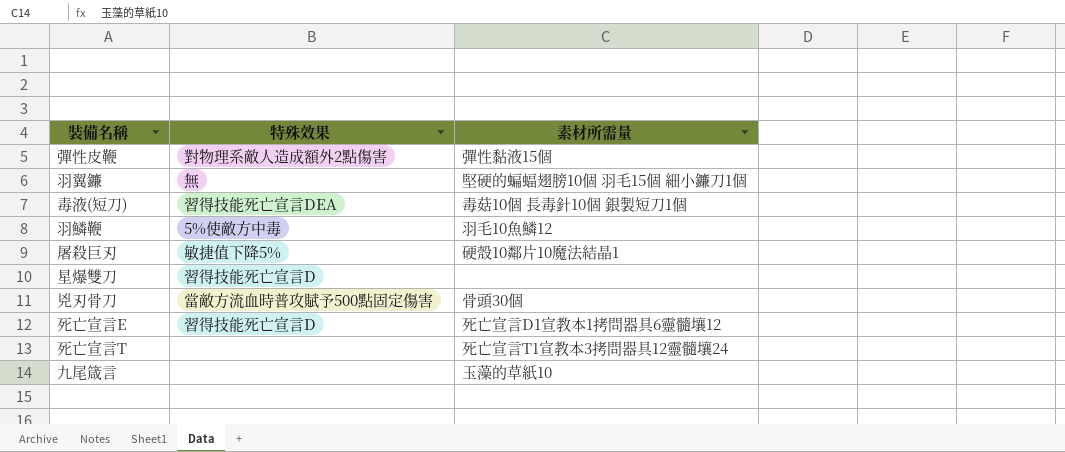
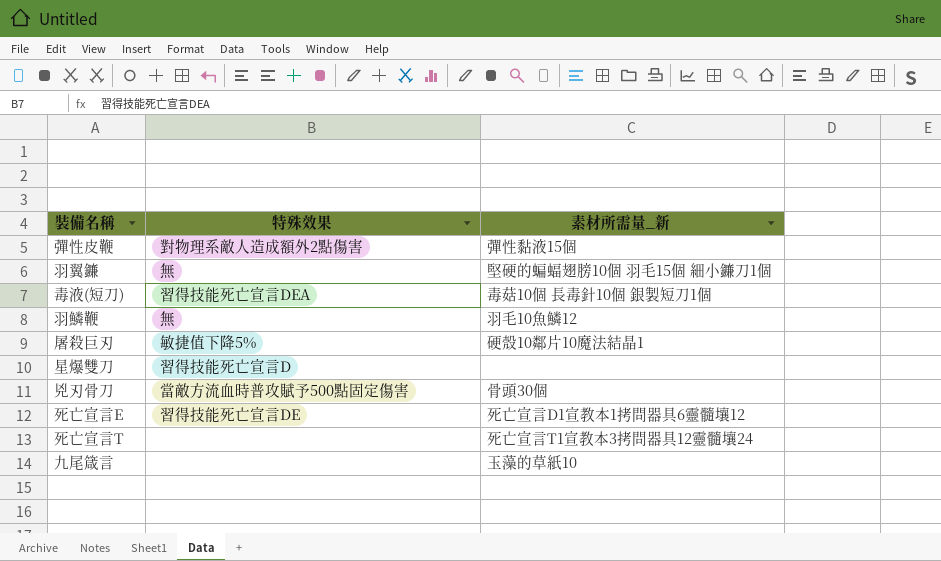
column name: 素材所需量 -> 素材所需量_新
羽鱗鞭 | 特殊效果: 5%使敵方中毒 -> 無
死亡宣言E | 特殊效果: 習得技能死亡宣言D -> 習得技能死亡宣言DE

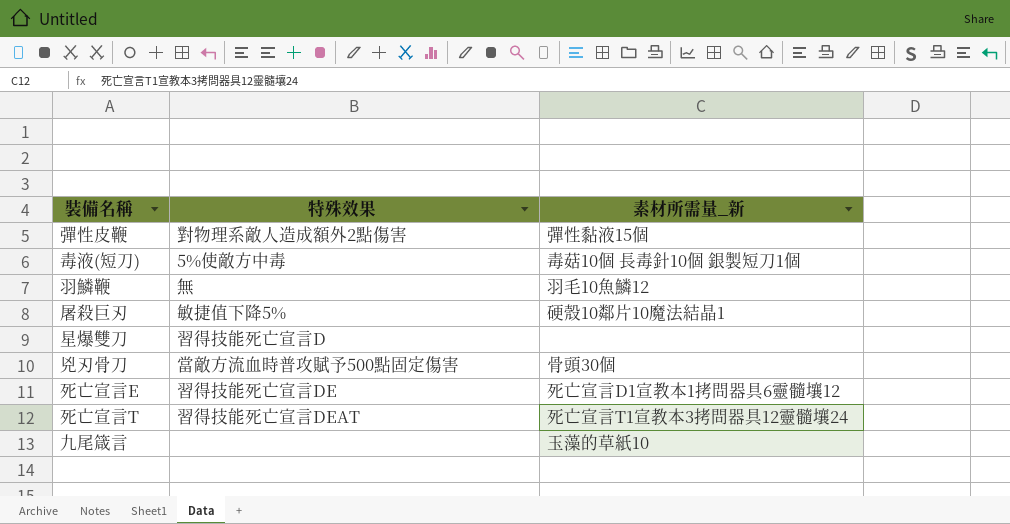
row 羽翼鐮: 無 | 堅硬的蝙蝠翅膀10個 羽毛15個 細小鐮刀1個 -> none
毒液(短刀) | 特殊效果: 習得技能死亡宣言DEA -> 5%使敵方中毒
死亡宣言T | 特殊效果: none -> 習得技能死亡宣言DEAT

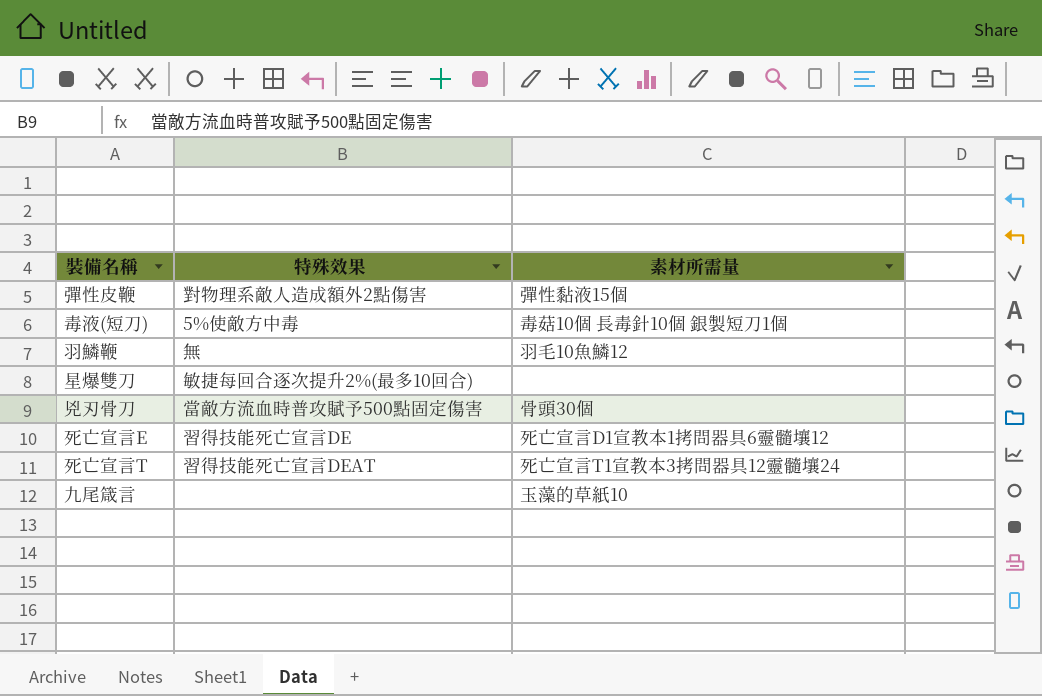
column name: 素材所需量_新 -> 素材所需量
row 屠殺巨刃: 敏捷值下降5% | 硬殼10鄰片10魔法結晶1 -> none
星爆雙刀 | 特殊效果: 習得技能死亡宣言D -> 敏捷每回合逐次提升2%(最多10回合)

